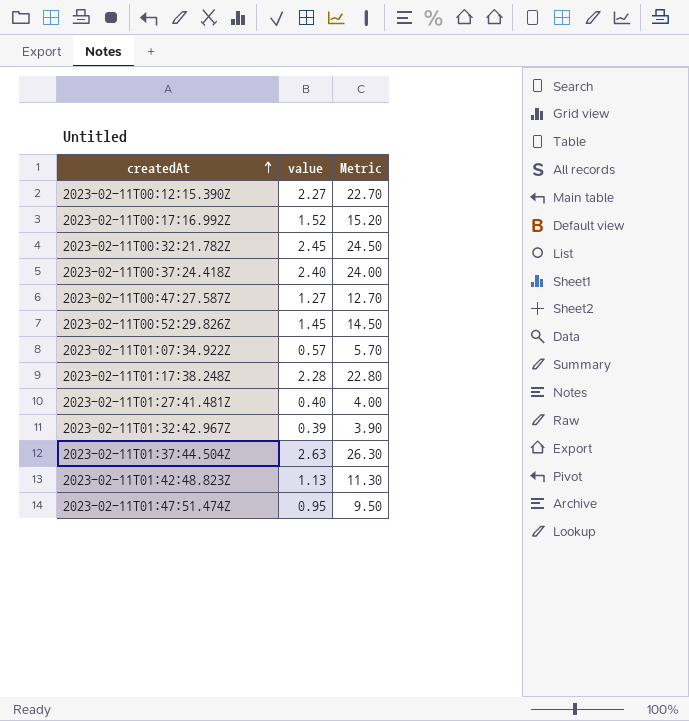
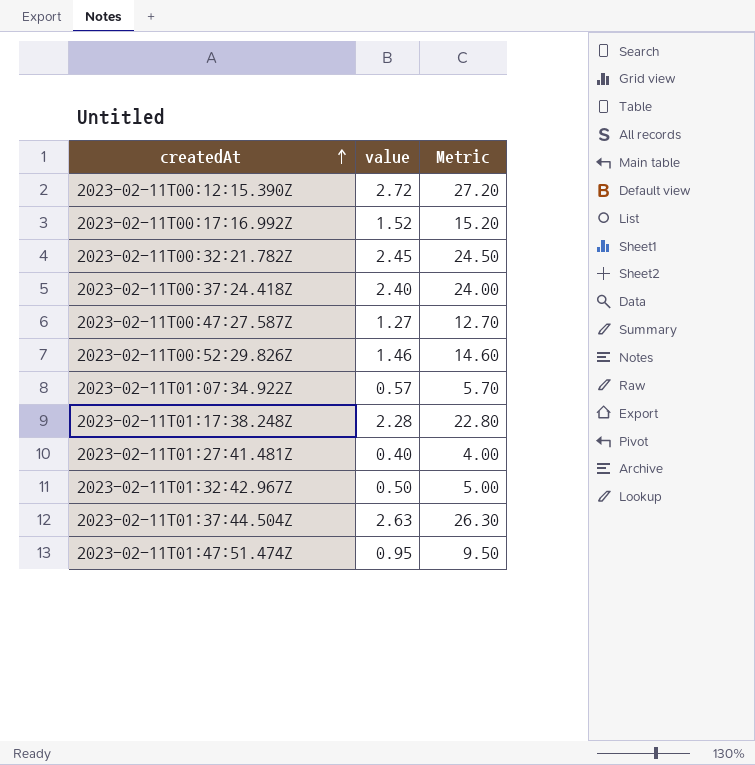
row 2023-02-11T01:42:48.823Z: 1.13 | 11.30 -> none
2023-02-11T00:12:15.390Z | value: 2.27 -> 2.72
2023-02-11T00:12:15.390Z | Metric: 22.70 -> 27.20
2023-02-11T00:52:29.826Z | value: 1.45 -> 1.46
2023-02-11T00:52:29.826Z | Metric: 14.50 -> 14.60
2023-02-11T01:32:42.967Z | value: 0.39 -> 0.50
2023-02-11T01:32:42.967Z | Metric: 3.90 -> 5.00

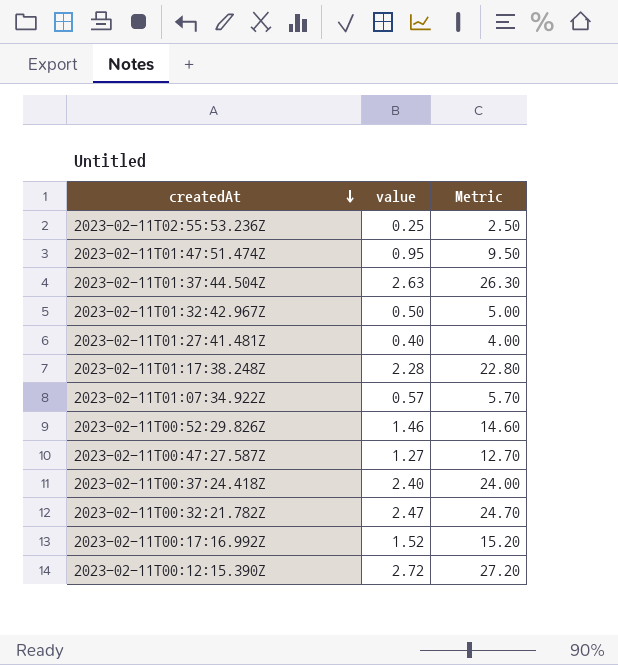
row order: createdAt ascending -> createdAt descending
row 2023-02-11T02:55:53.236Z: none -> 0.25 | 2.50
2023-02-11T00:32:21.782Z | value: 2.45 -> 2.47
2023-02-11T00:32:21.782Z | Metric: 24.50 -> 24.70

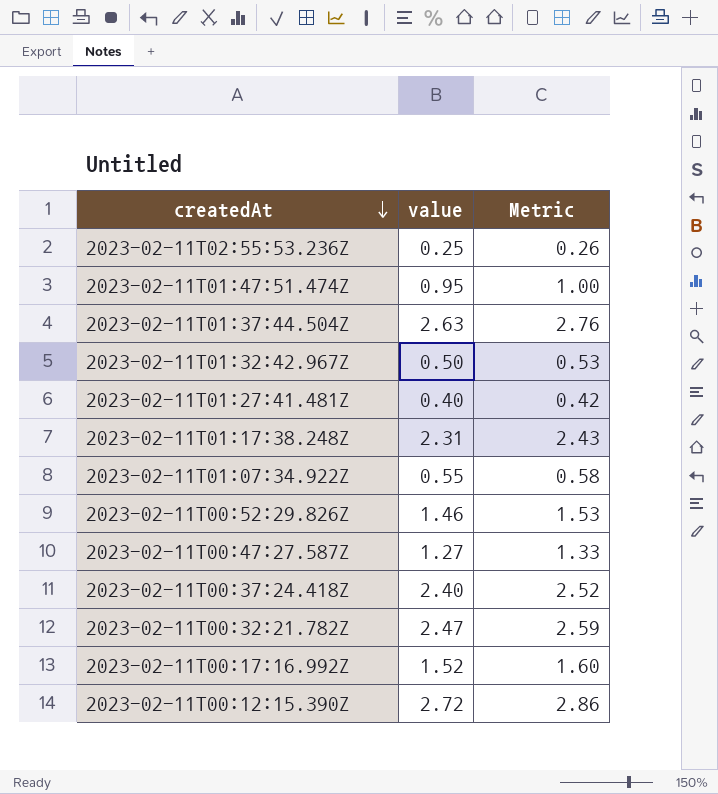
column Metric | formula: [value] * 10 -> [value] * 1.05
2023-02-11T01:17:38.248Z | value: 2.28 -> 2.31
2023-02-11T01:07:34.922Z | value: 0.57 -> 0.55

